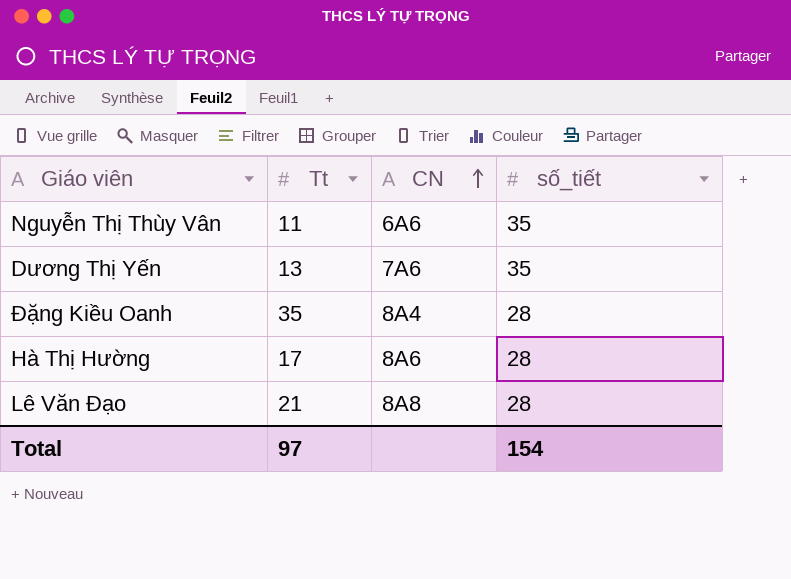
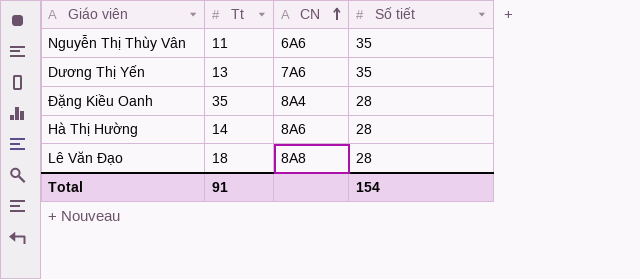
column name: số_tiết -> Số tiết
Hà Thị Hường | Tt: 17 -> 14
Lê Văn Đạo | Tt: 21 -> 18
Total | Tt: 97 -> 91

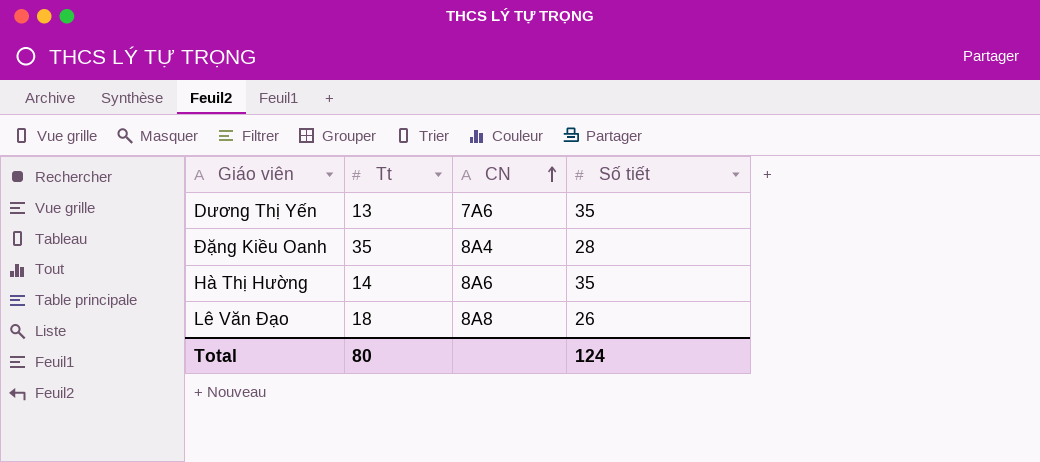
row Nguyễn Thị Thùy Vân: 11 | 6A6 | 35 -> none
Hà Thị Hường | Số tiết: 28 -> 35
Lê Văn Đạo | Số tiết: 28 -> 26
Total | Tt: 91 -> 80
Total | Số tiết: 154 -> 124

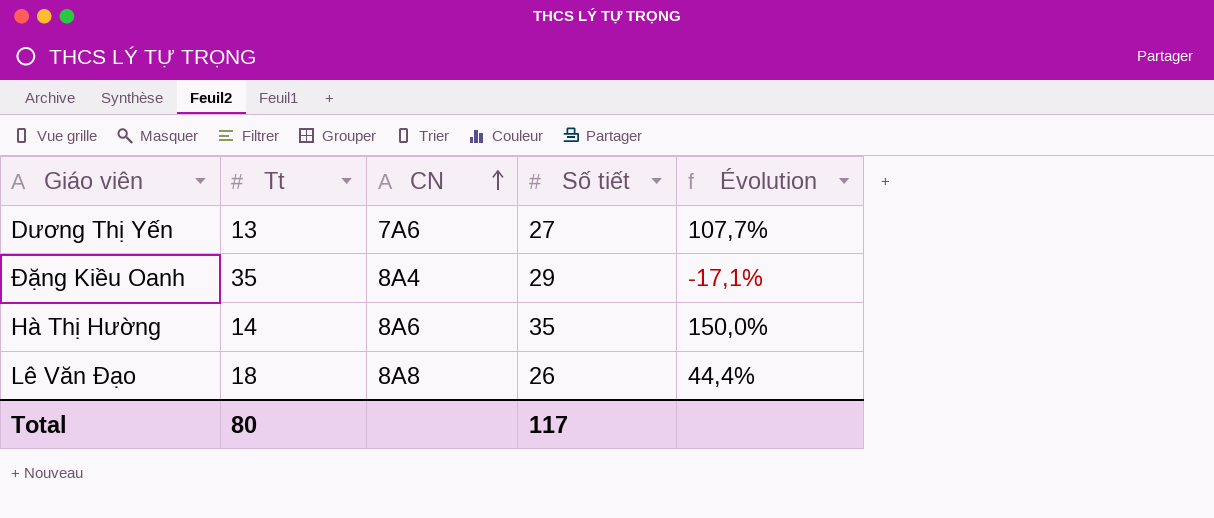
column Évolution | formula: none -> ([Số tiết] - [Tt]) / [Tt]
Dương Thị Yến | Số tiết: 35 -> 27
Đặng Kiều Oanh | Số tiết: 28 -> 29
Total | Số tiết: 124 -> 117

